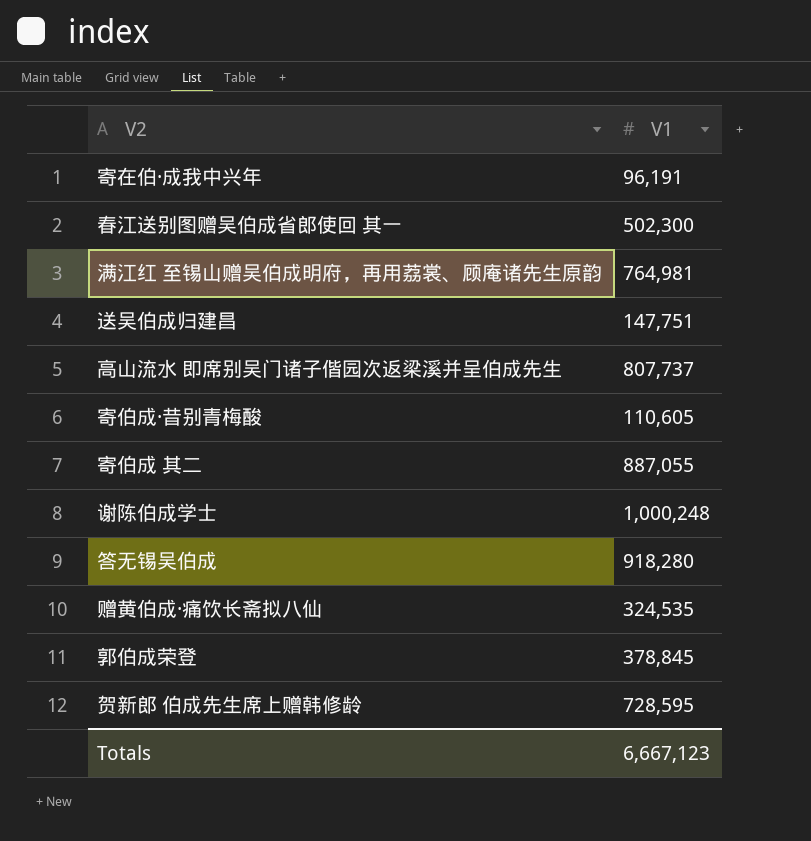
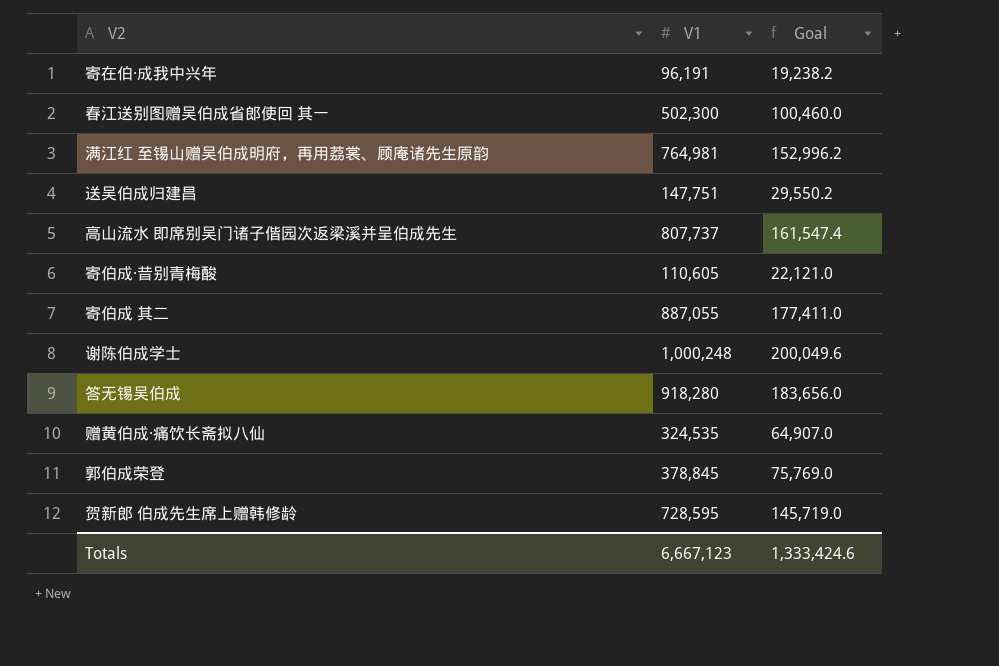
column Goal | formula: none -> [V1] * 0.2

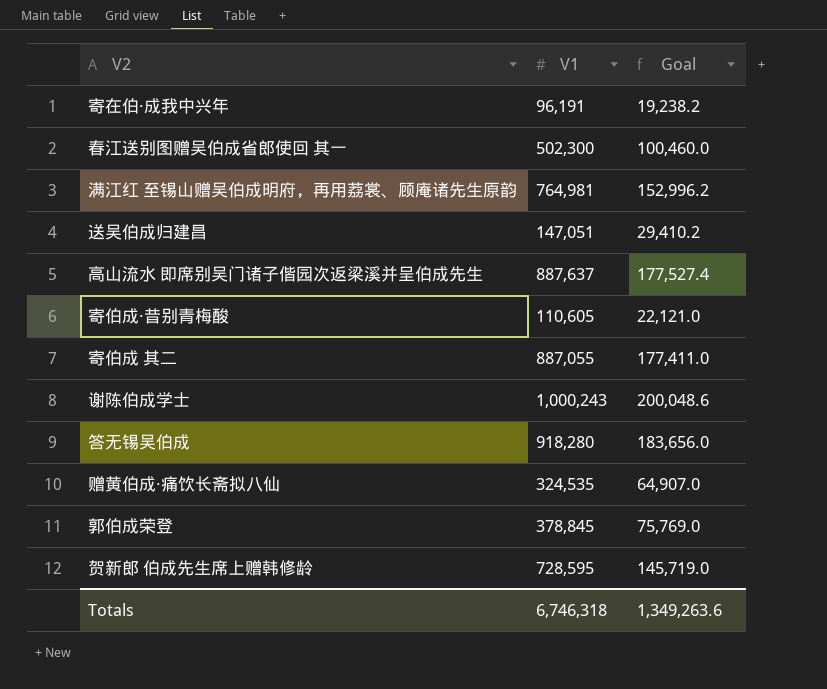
送吴伯成归建昌 | V1: 147,751 -> 147,051
送吴伯成归建昌 | Goal: 29,550.2 -> 29,410.2
高山流水 即席别吴门诸子偕园次返梁溪并呈伯成先生 | V1: 807,737 -> 887,637
高山流水 即席别吴门诸子偕园次返梁溪并呈伯成先生 | Goal: 161,547.4 -> 177,527.4
谢陈伯成学士 | V1: 1,000,248 -> 1,000,243
谢陈伯成学士 | Goal: 200,049.6 -> 200,048.6
Totals | V1: 6,667,123 -> 6,746,318
Totals | Goal: 1,333,424.6 -> 1,349,263.6

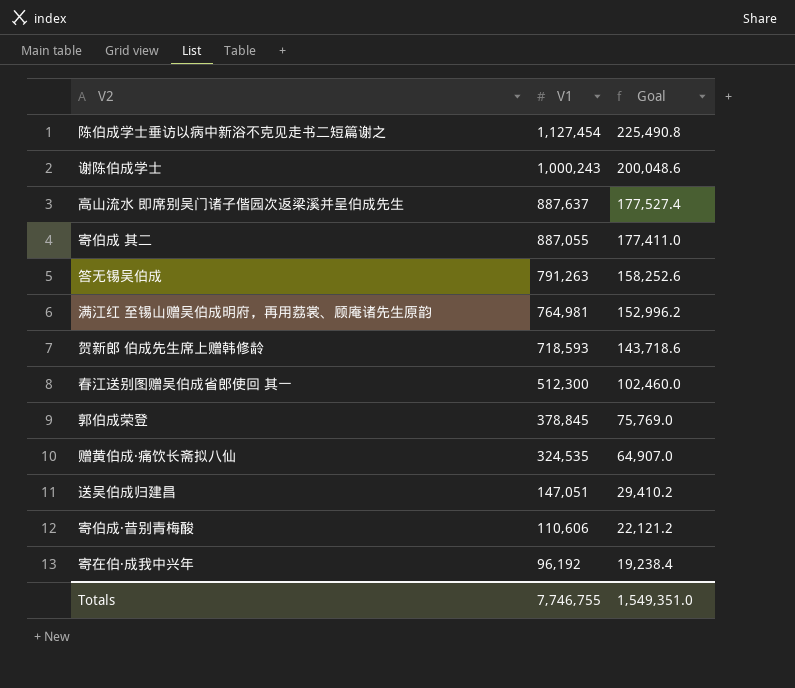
row order: none -> V1 descending
row 陈伯成学士垂访以病中新浴不克见走书二短篇谢之: none -> 1,127,454 | 225,490.8
答无锡吴伯成 | V1: 918,280 -> 791,263
答无锡吴伯成 | Goal: 183,656.0 -> 158,252.6
贺新郎 伯成先生席上赠韩修龄 | V1: 728,595 -> 718,593
贺新郎 伯成先生席上赠韩修龄 | Goal: 145,719.0 -> 143,718.6
春江送别图赠吴伯成省郎使回 其一 | V1: 502,300 -> 512,300
春江送别图赠吴伯成省郎使回 其一 | Goal: 100,460.0 -> 102,460.0
寄伯成·昔别青梅酸 | V1: 110,605 -> 110,606
寄伯成·昔别青梅酸 | Goal: 22,121.0 -> 22,121.2
寄在伯·成我中兴年 | V1: 96,191 -> 96,192
寄在伯·成我中兴年 | Goal: 19,238.2 -> 19,238.4
Totals | V1: 6,746,318 -> 7,746,755
Totals | Goal: 1,349,263.6 -> 1,549,351.0

